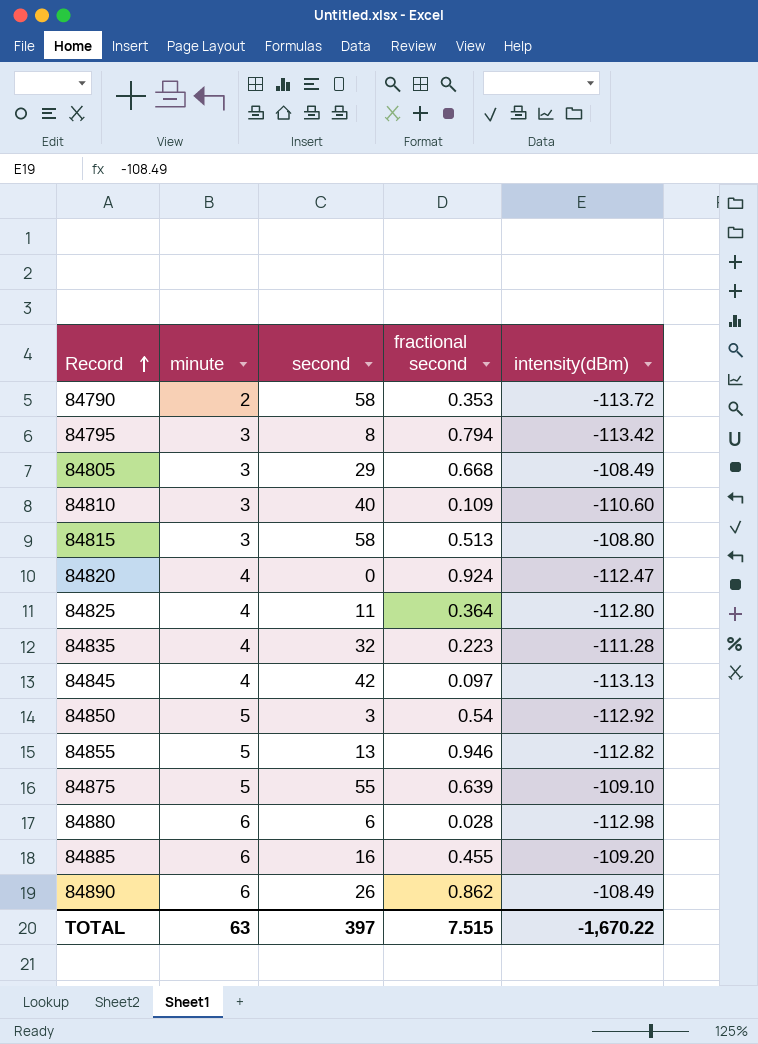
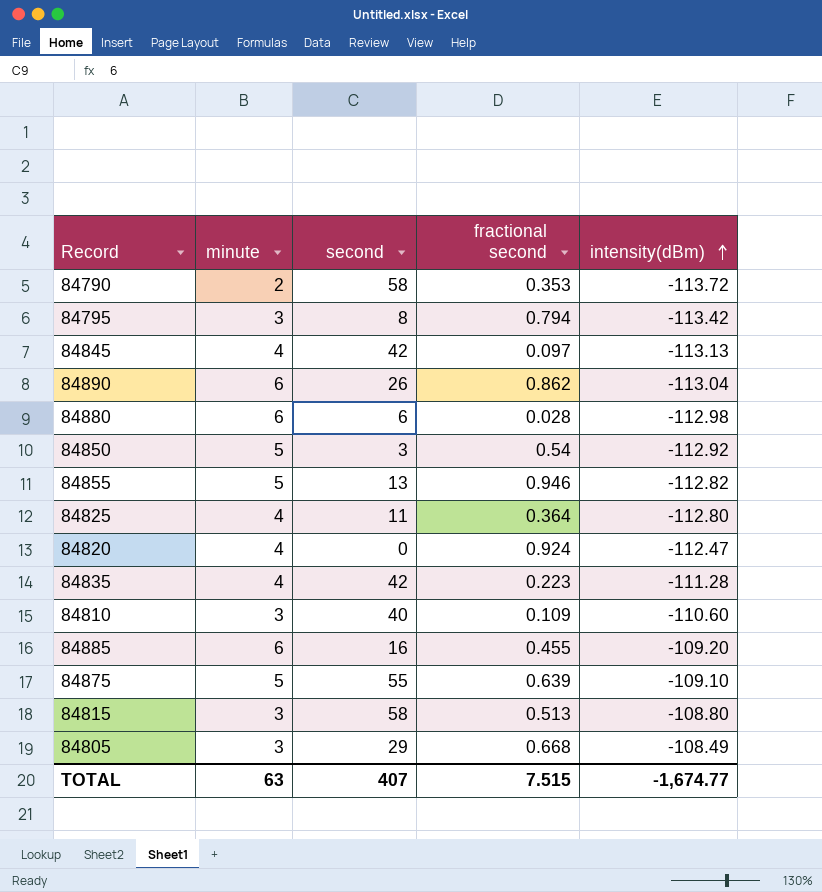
row order: Record ascending -> intensity(dBm) ascending
84890 | intensity(dBm): -108.49 -> -113.04
84835 | second: 32 -> 42
TOTAL | second: 397 -> 407
TOTAL | intensity(dBm): -1,670.22 -> -1,674.77

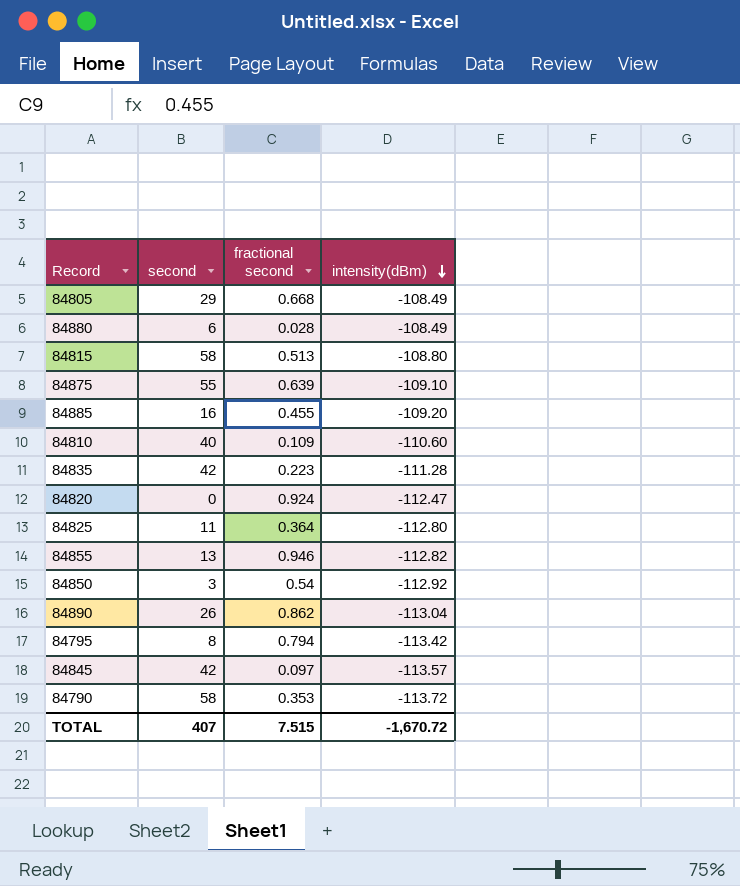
row order: intensity(dBm) ascending -> intensity(dBm) descending
column minute | position: 2 -> none
84880 | intensity(dBm): -112.98 -> -108.49
84845 | intensity(dBm): -113.13 -> -113.57
TOTAL | intensity(dBm): -1,674.77 -> -1,670.72

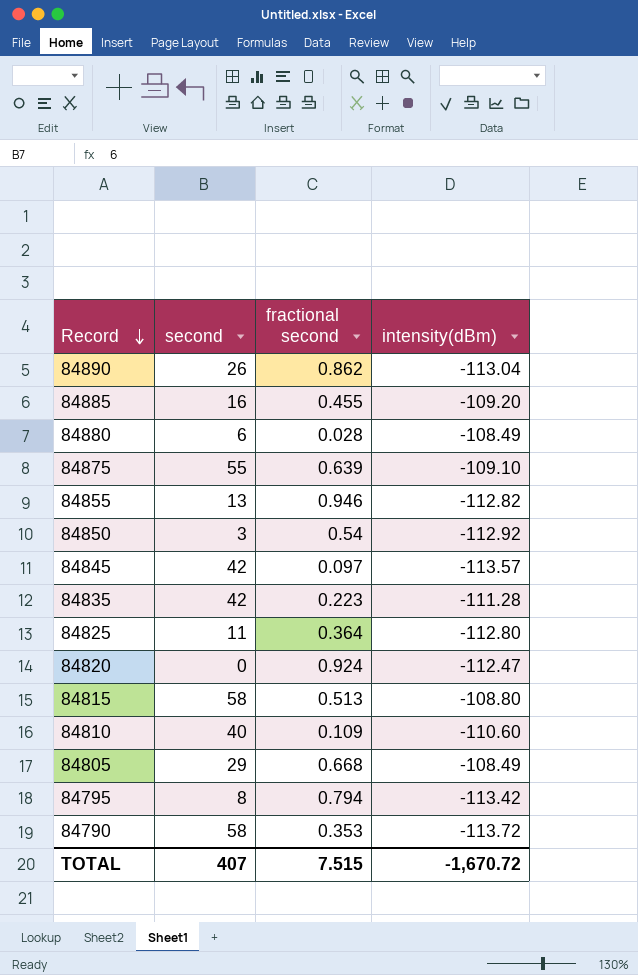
row order: intensity(dBm) descending -> Record descending

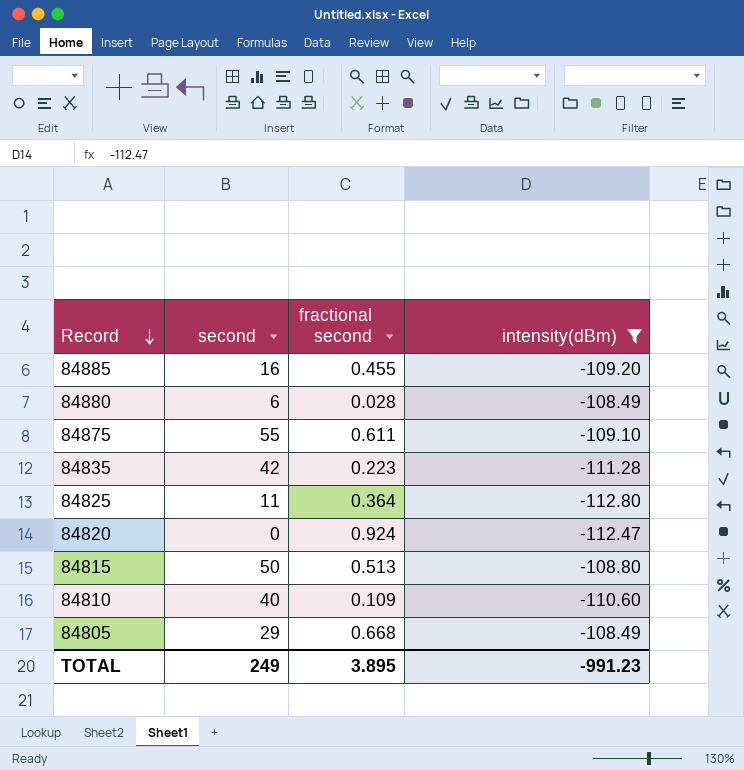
filter: none -> intensity(dBm) >= -112.80
84875 | fractional second: 0.639 -> 0.611
84815 | second: 58 -> 50
TOTAL | second: 407 -> 249
TOTAL | fractional second: 7.515 -> 3.895
TOTAL | intensity(dBm): -1,670.72 -> -991.23

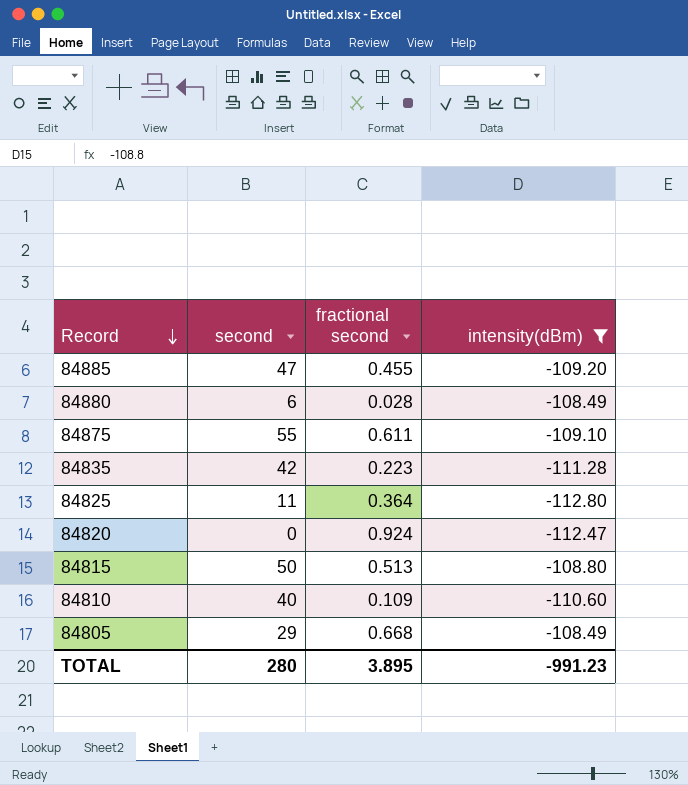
84885 | second: 16 -> 47
TOTAL | second: 249 -> 280

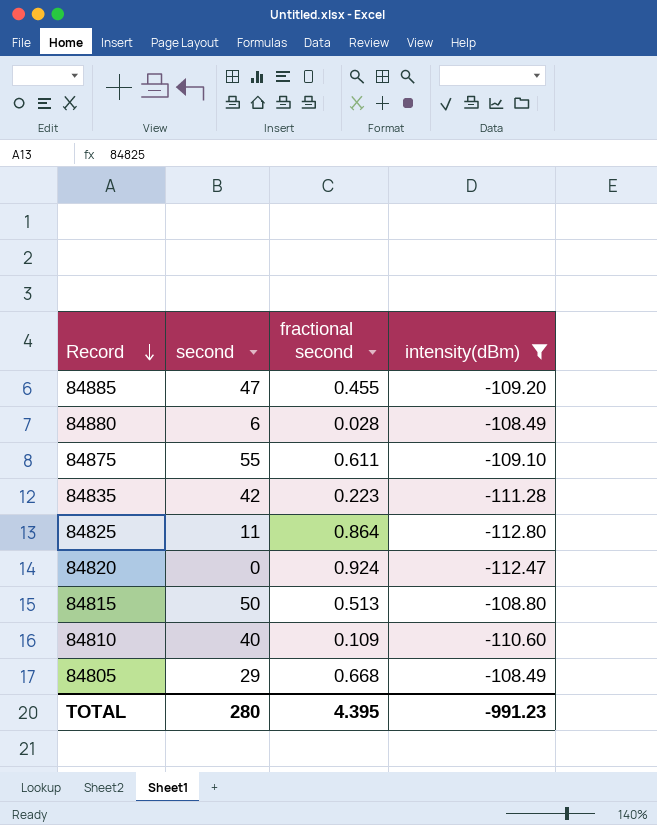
84825 | fractional second: 0.364 -> 0.864
TOTAL | fractional second: 3.895 -> 4.395

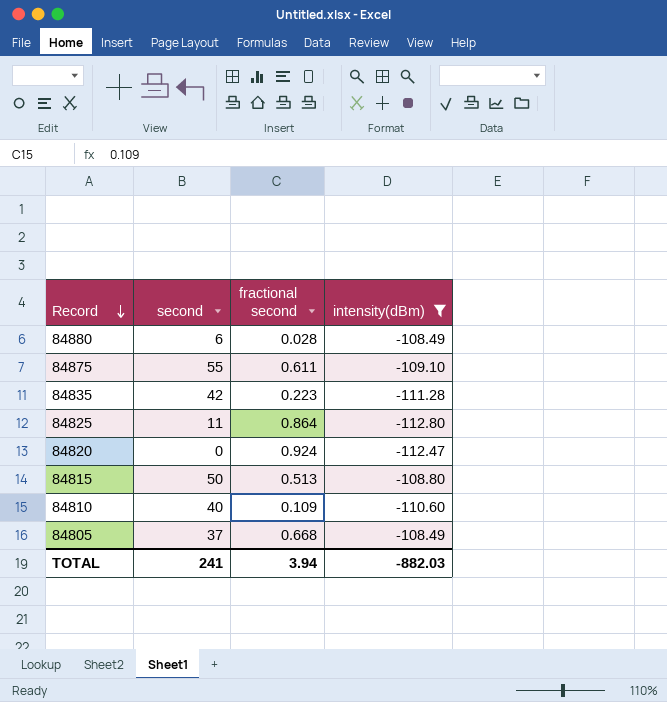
row 84885: 47 | 0.455 | -109.20 -> none
84805 | second: 29 -> 37
TOTAL | second: 280 -> 241
TOTAL | fractional second: 4.395 -> 3.94
TOTAL | intensity(dBm): -991.23 -> -882.03

